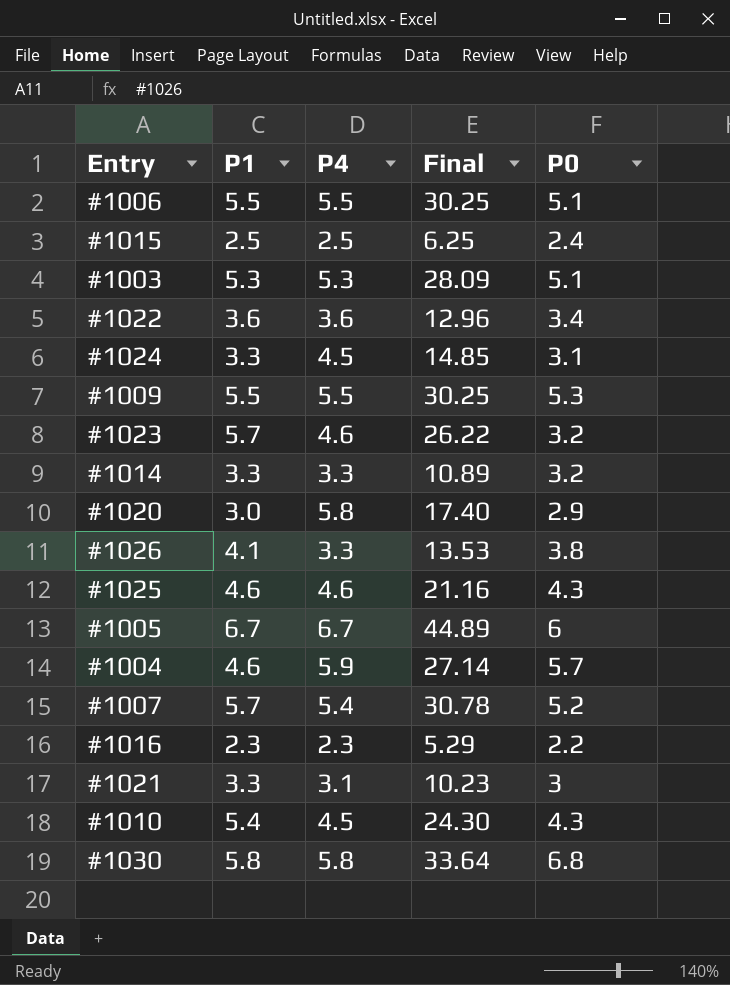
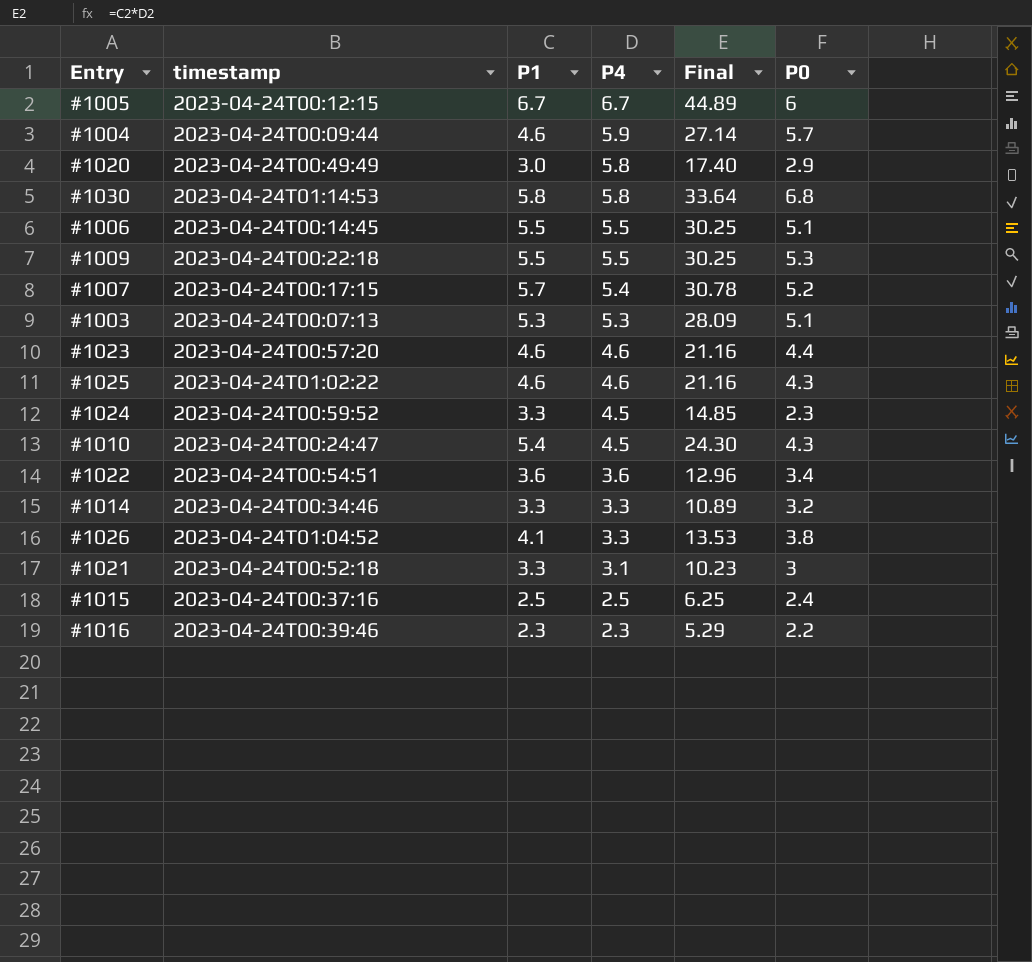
row order: none -> P4 descending
column timestamp | position: none -> 2
#1023 | P1: 5.7 -> 4.6
#1023 | Final: 26.22 -> 21.16
#1023 | P0: 3.2 -> 4.4
#1024 | P0: 3.1 -> 2.3

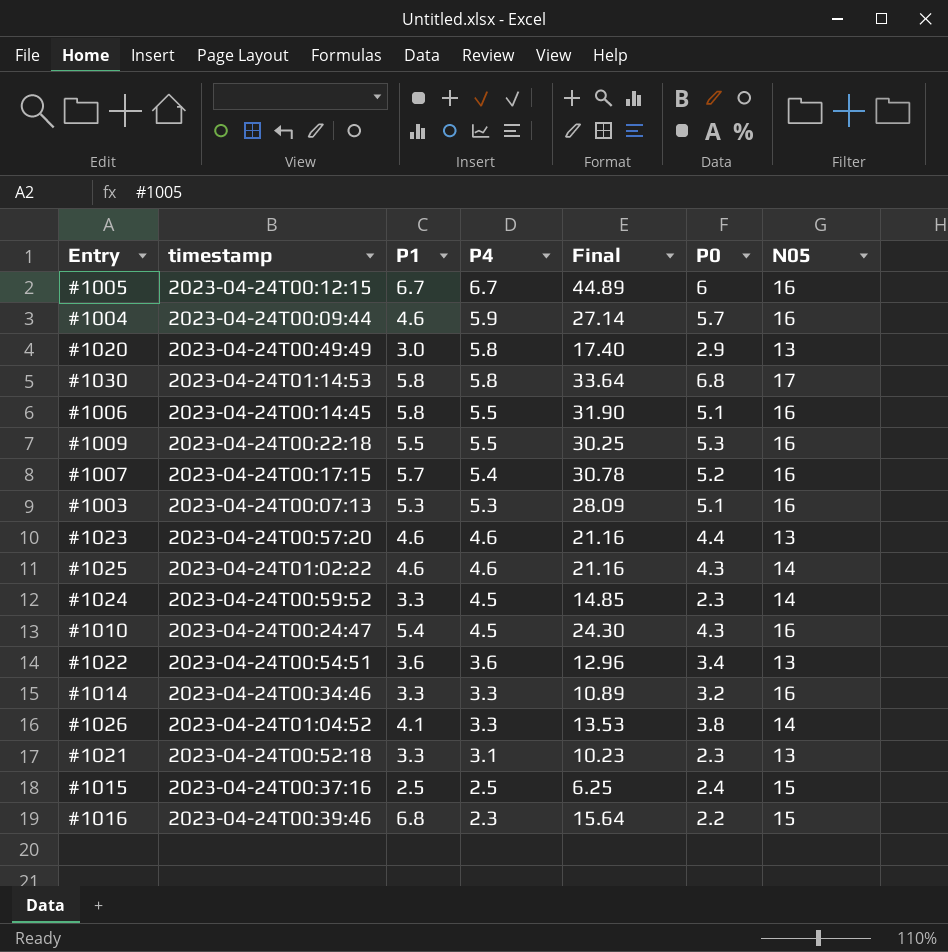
column N05 | position: none -> 7
#1006 | P1: 5.5 -> 5.8
#1006 | Final: 30.25 -> 31.90
#1021 | P0: 3 -> 2.3
#1016 | P1: 2.3 -> 6.8
#1016 | Final: 5.29 -> 15.64

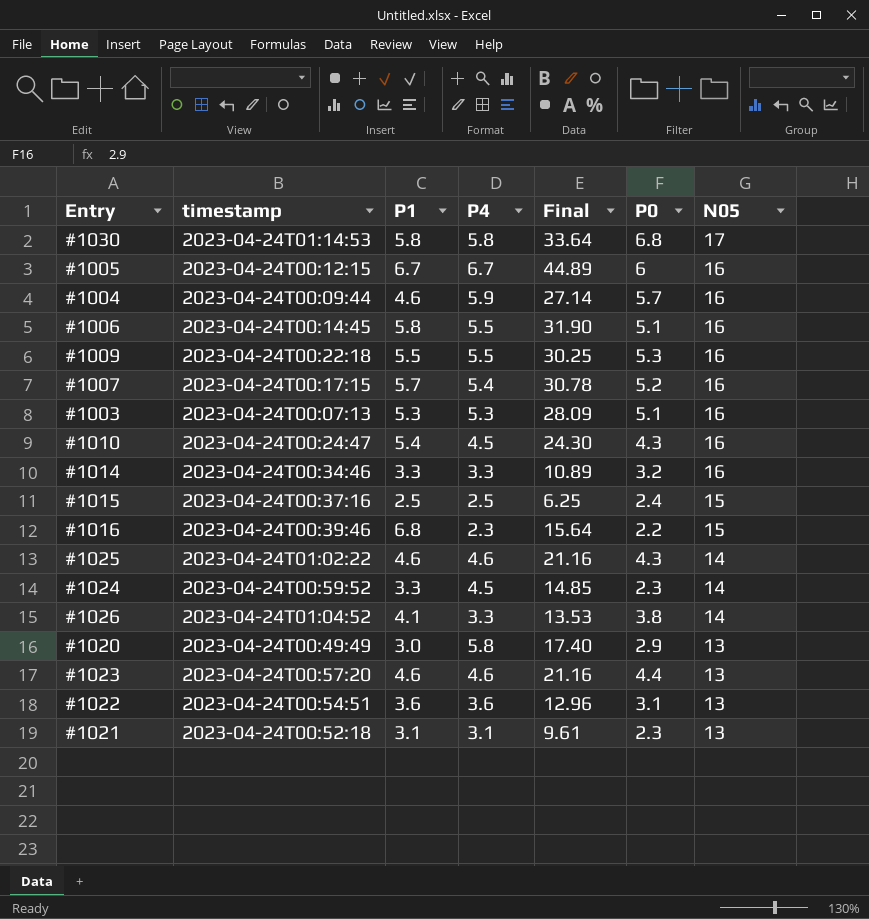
row order: P4 descending -> N05 descending
#1022 | P0: 3.4 -> 3.1
#1021 | P1: 3.3 -> 3.1
#1021 | Final: 10.23 -> 9.61

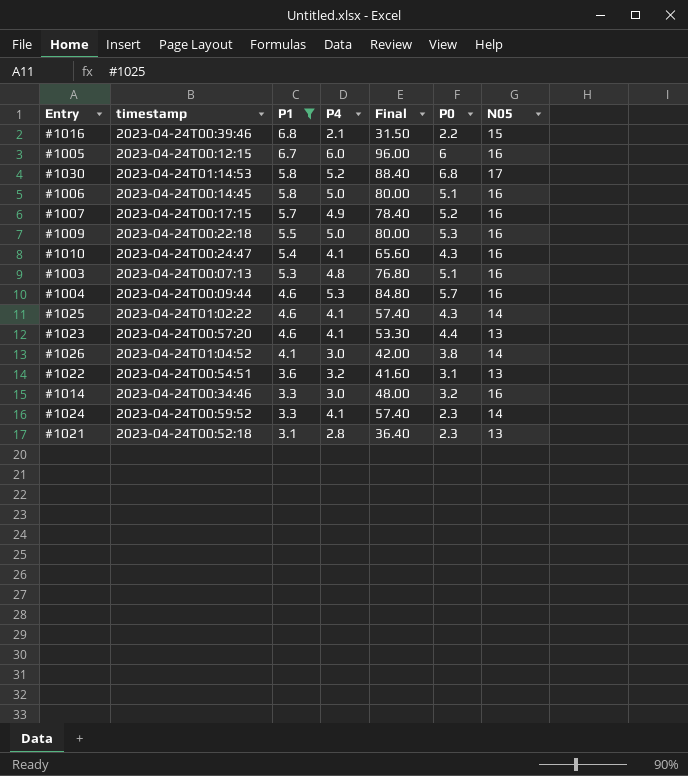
filter: none -> P1 >= 3.1
row order: N05 descending -> P1 descending
column Final | formula: [P1] * [P4] -> [P4] * [N05]
#1016 | P4: 2.3 -> 2.1
#1005 | P4: 6.7 -> 6.0
#1030 | P4: 5.8 -> 5.2
#1006 | P4: 5.5 -> 5.0
#1007 | P4: 5.4 -> 4.9
#1009 | P4: 5.5 -> 5.0
#1010 | P4: 4.5 -> 4.1
#1003 | P4: 5.3 -> 4.8
#1004 | P4: 5.9 -> 5.3
#1025 | P4: 4.6 -> 4.1
#1023 | P4: 4.6 -> 4.1
#1026 | P4: 3.3 -> 3.0
#1022 | P4: 3.6 -> 3.2
#1014 | P4: 3.3 -> 3.0
#1024 | P4: 4.5 -> 4.1
#1021 | P4: 3.1 -> 2.8

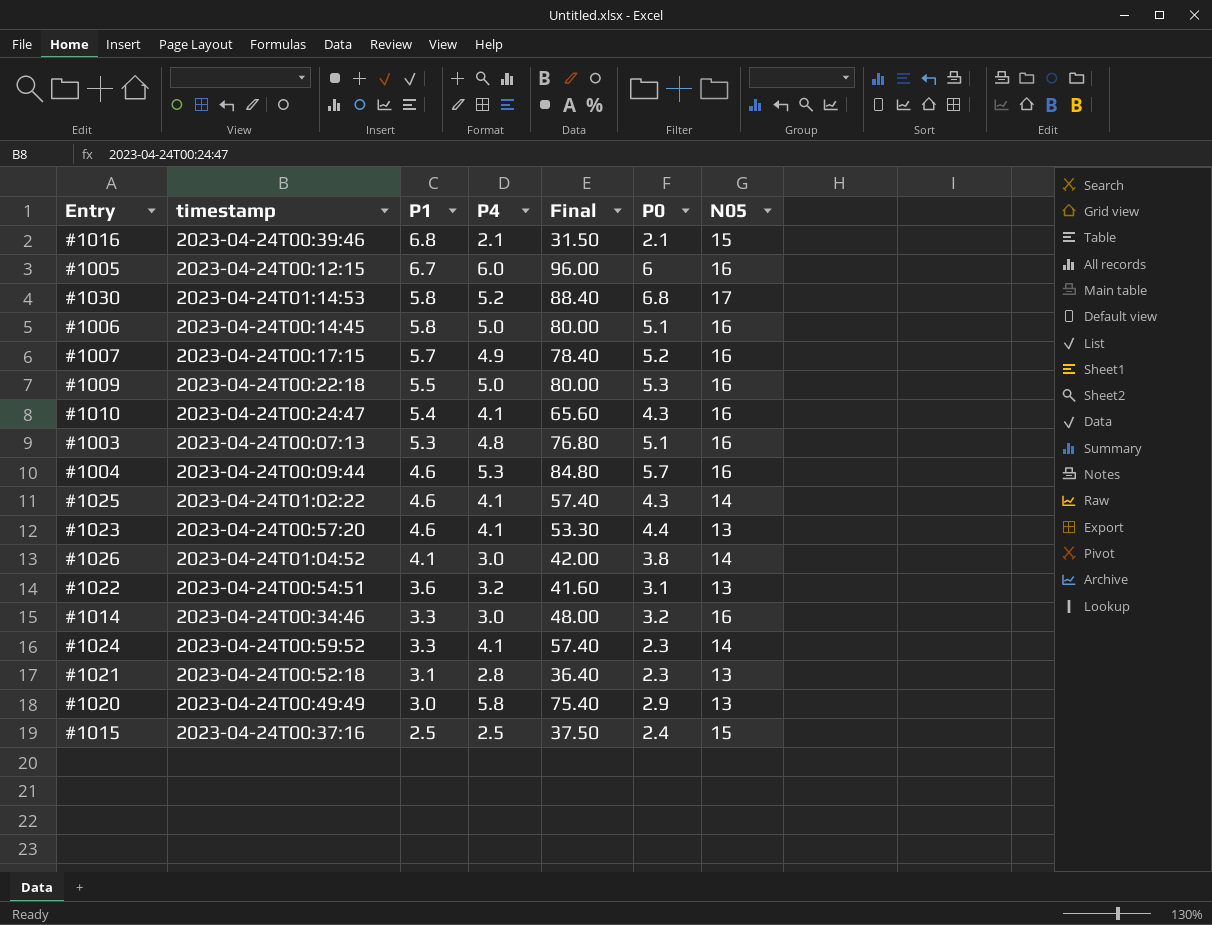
filter: P1 >= 3.1 -> none
#1016 | P0: 2.2 -> 2.1

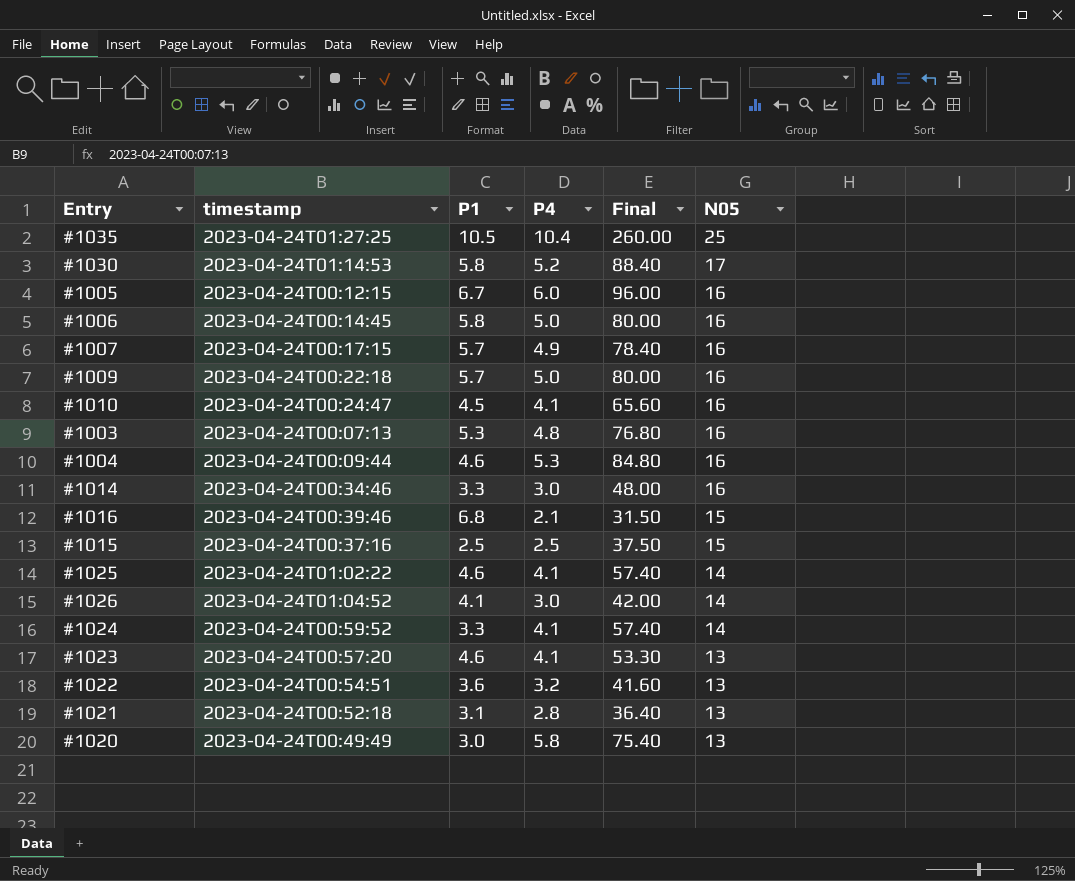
row order: P1 descending -> N05 descending
column P0 | position: 6 -> none
row #1035: none -> 2023-04-24T01:27:25 | 10.5 | 10.4 | 260.00 | 25
#1009 | P1: 5.5 -> 5.7
#1010 | P1: 5.4 -> 4.5

